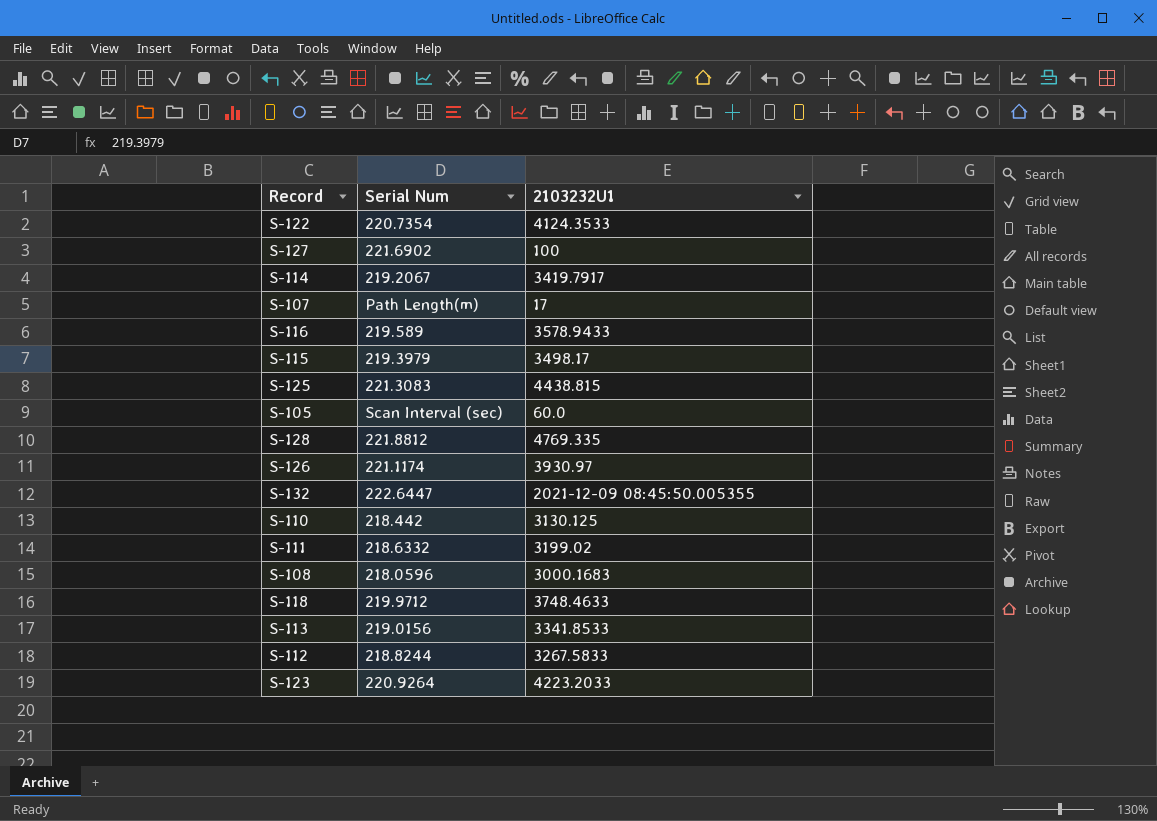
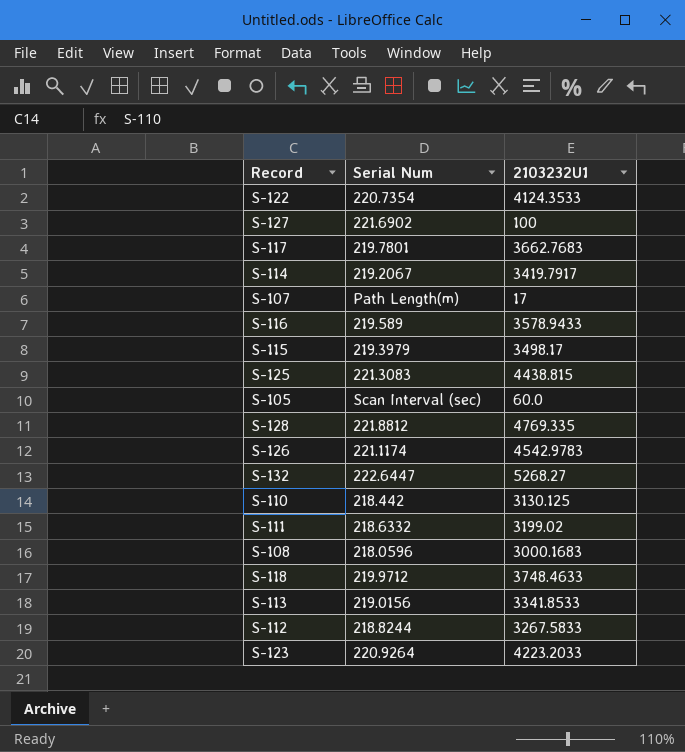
row S-117: none -> 219.7801 | 3662.7683
S-126 | 2103232U1: 3930.97 -> 4542.9783
S-132 | 2103232U1: 2021-12-09 08:45:50.005355 -> 5268.27

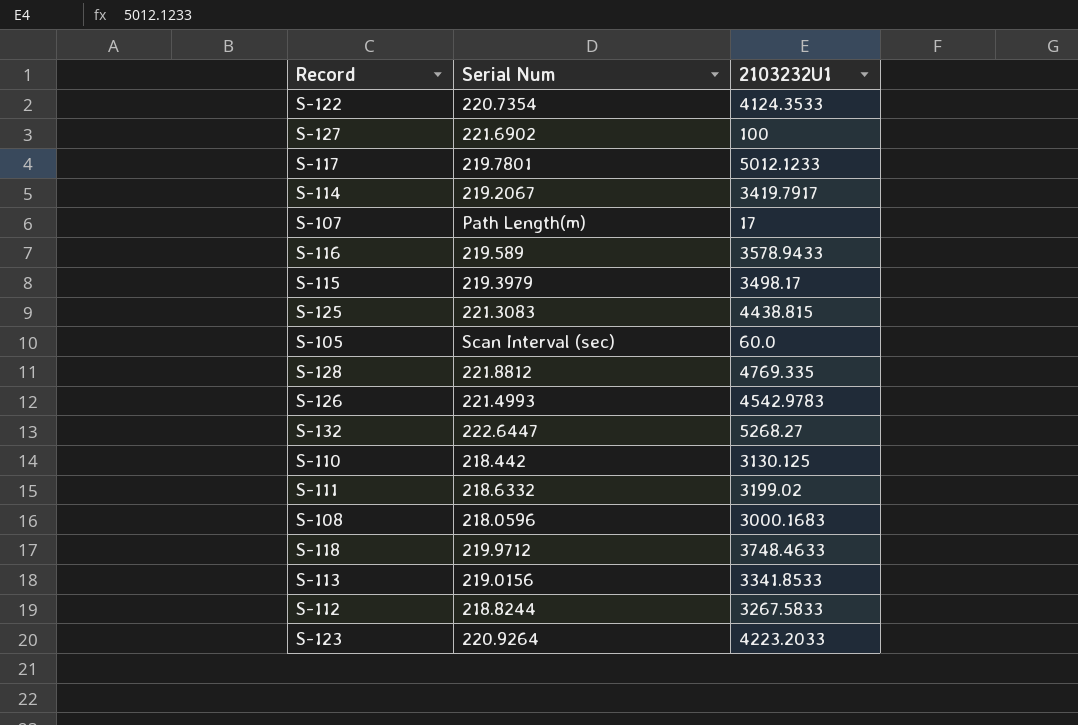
S-117 | 2103232U1: 3662.7683 -> 5012.1233
S-126 | Serial Num: 221.1174 -> 221.4993

